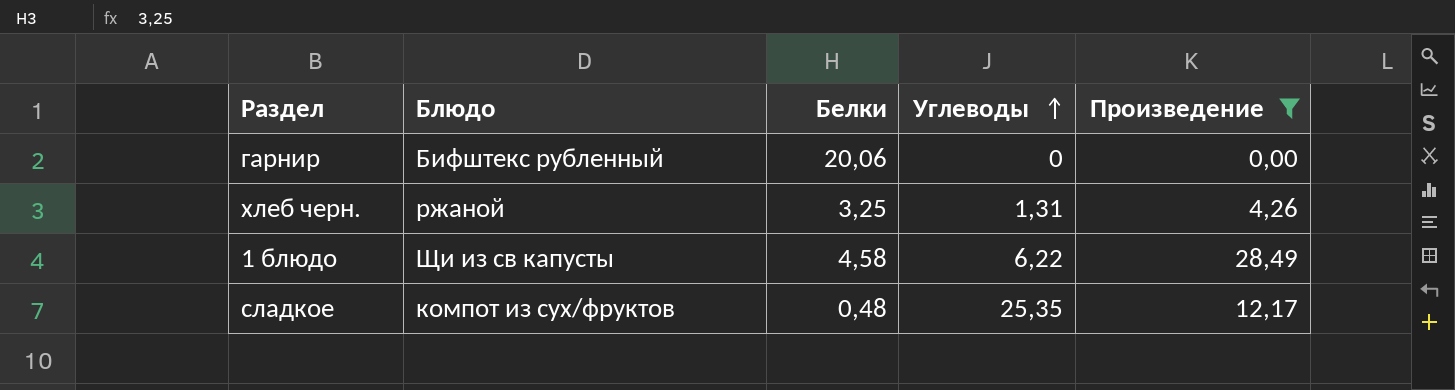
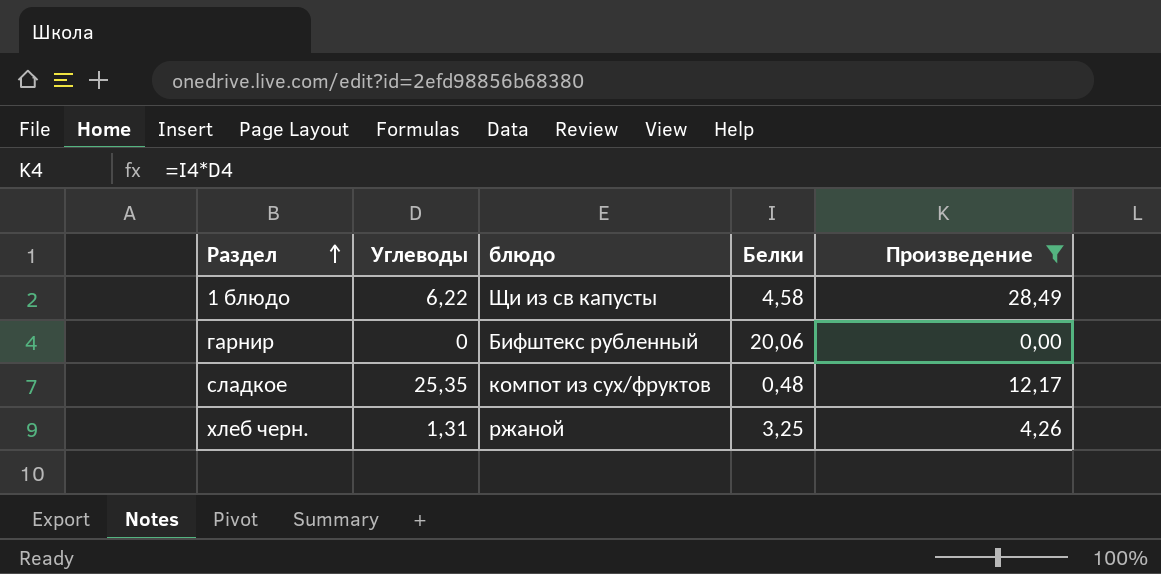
row order: Углеводы ascending -> Раздел ascending
column Углеводы | position: 4 -> 2
column name: Блюдо -> блюдо

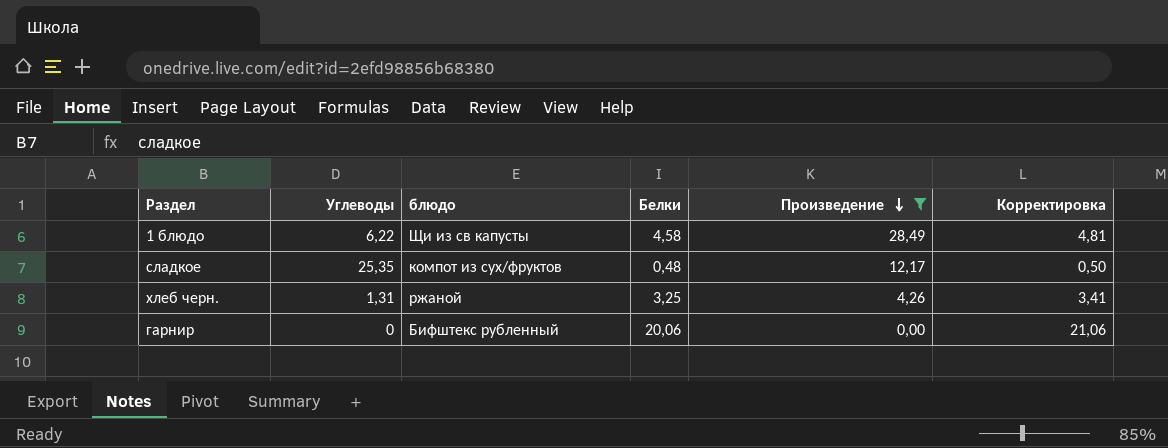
row order: Раздел ascending -> Произведение descending
column Корректировка | formula: none -> [Белки] * 1,05

